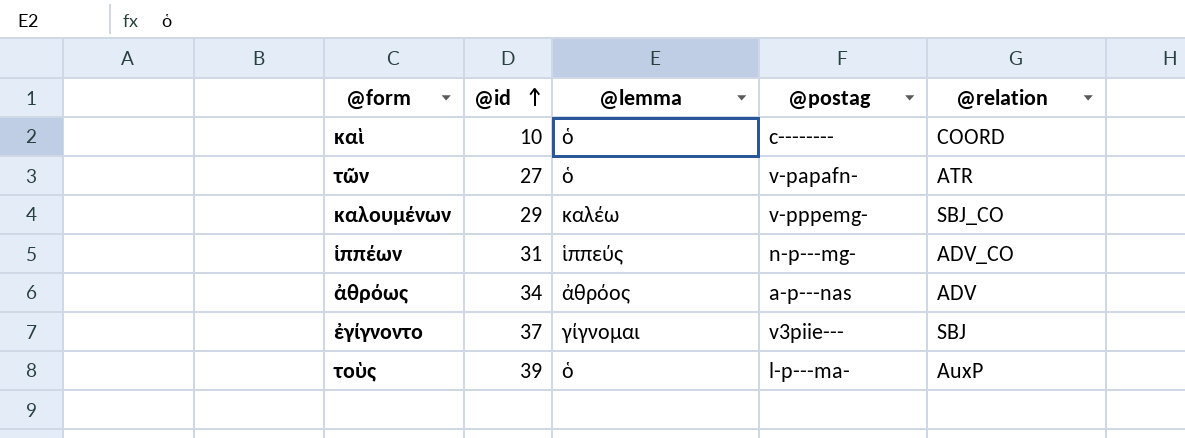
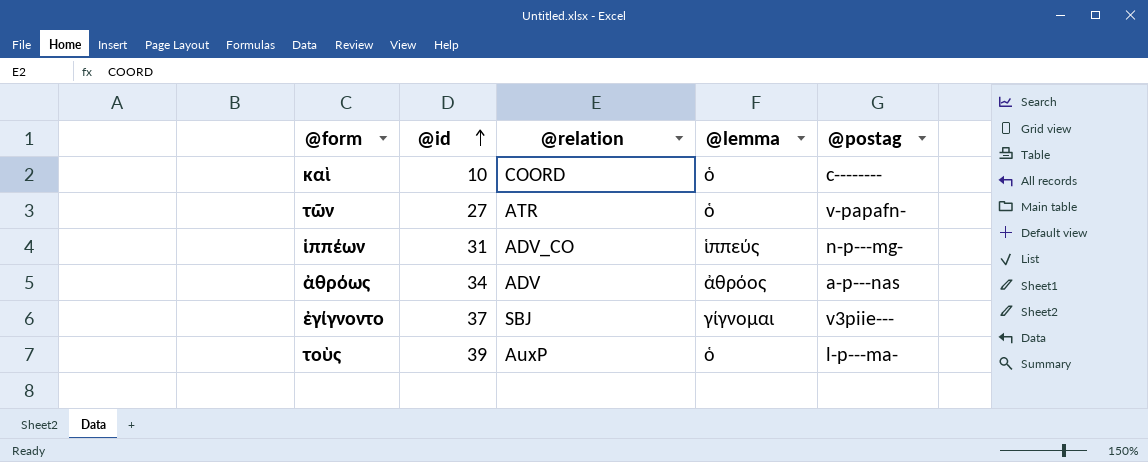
column @relation | position: 5 -> 3
row καλουμένων: 29 | καλέω | v-pppemg- | SBJ_CO -> none

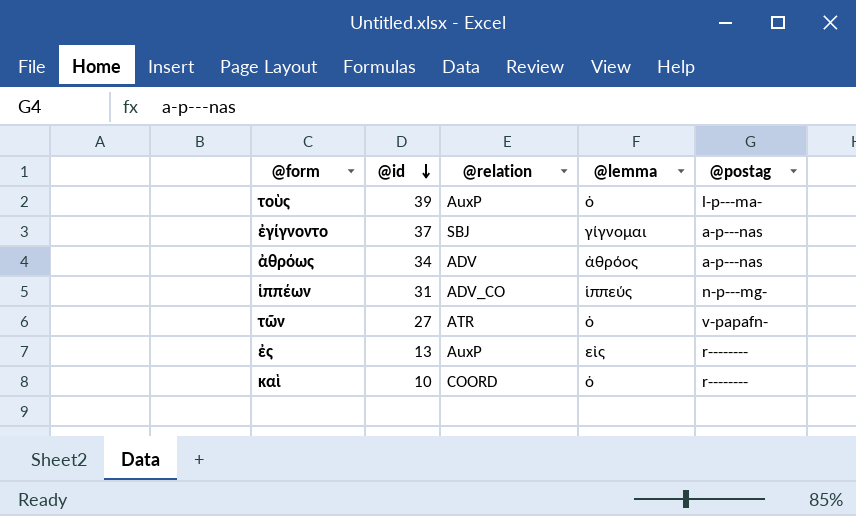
row order: @id ascending -> @id descending
ἐγίγνοντο | @postag: v3piie--- -> a-p---nas
row ἐς: none -> 13 | AuxP | εἰς | r--------
καὶ | @postag: c-------- -> r--------

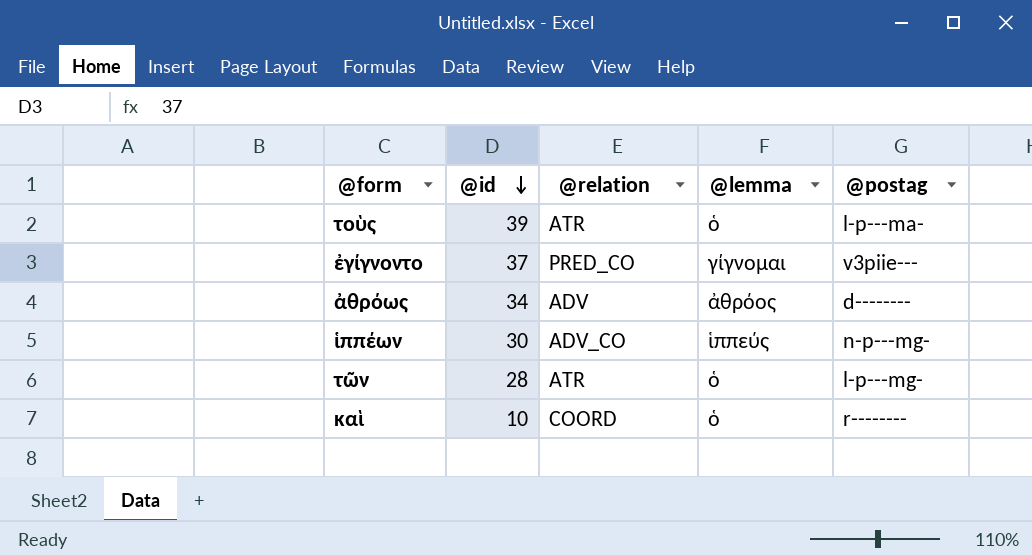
row ἐς: 13 | AuxP | εἰς | r-------- -> none
τοὺς | @relation: AuxP -> ATR
ἐγίγνοντο | @relation: SBJ -> PRED_CO
ἐγίγνοντο | @postag: a-p---nas -> v3piie---
ἀθρόως | @postag: a-p---nas -> d--------
ἱππέων | @id: 31 -> 30
τῶν | @id: 27 -> 28
τῶν | @postag: v-papafn- -> l-p---mg-

